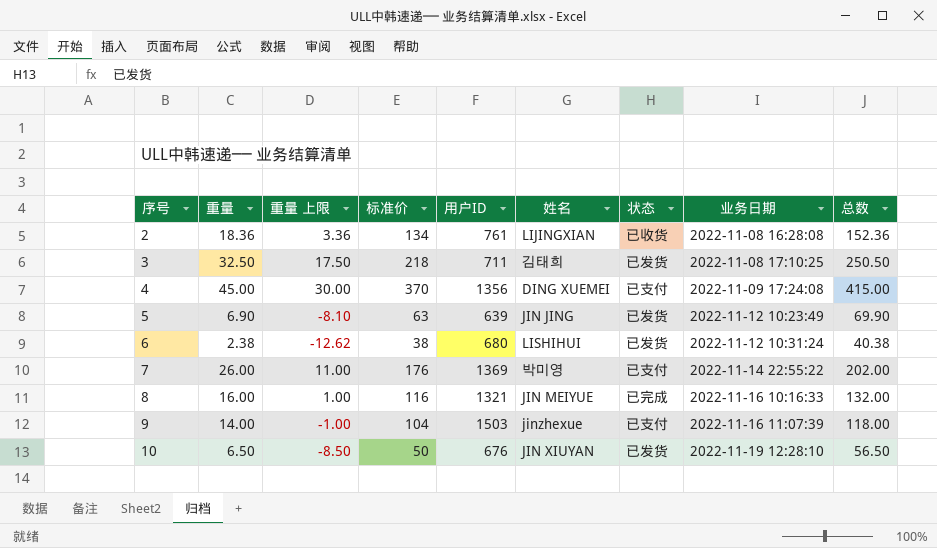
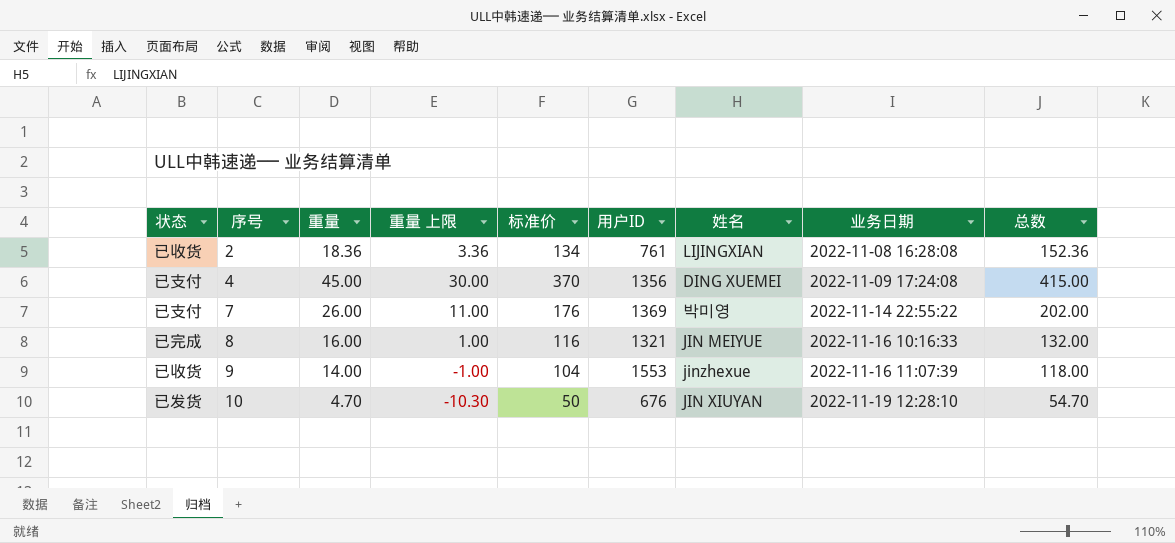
column 状态 | position: 7 -> 1
row 3: 32.50 | 17.50 | 218 | 711 | 김태희 | 已发货 | 2022-11-08 17:10:25 | 250.50 -> none
row 5: 6.90 | -8.10 | 63 | 639 | JIN JING | 已发货 | 2022-11-12 10:23:49 | 69.90 -> none
row 6: 2.38 | -12.62 | 38 | 680 | LISHIHUI | 已发货 | 2022-11-12 10:31:24 | 40.38 -> none
9 | 状态: 已支付 -> 已收货
9 | 用户ID: 1503 -> 1553
10 | 重量: 6.50 -> 4.70
10 | 重量 上限: -8.50 -> -10.30
10 | 总数: 56.50 -> 54.70

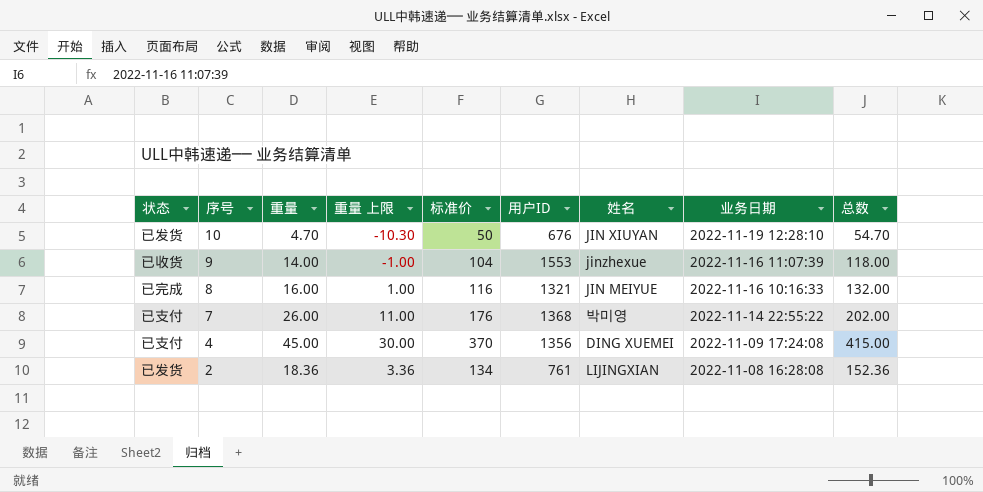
row order: 序号 ascending -> 序号 descending
7 | 用户ID: 1369 -> 1368
2 | 状态: 已收货 -> 已发货

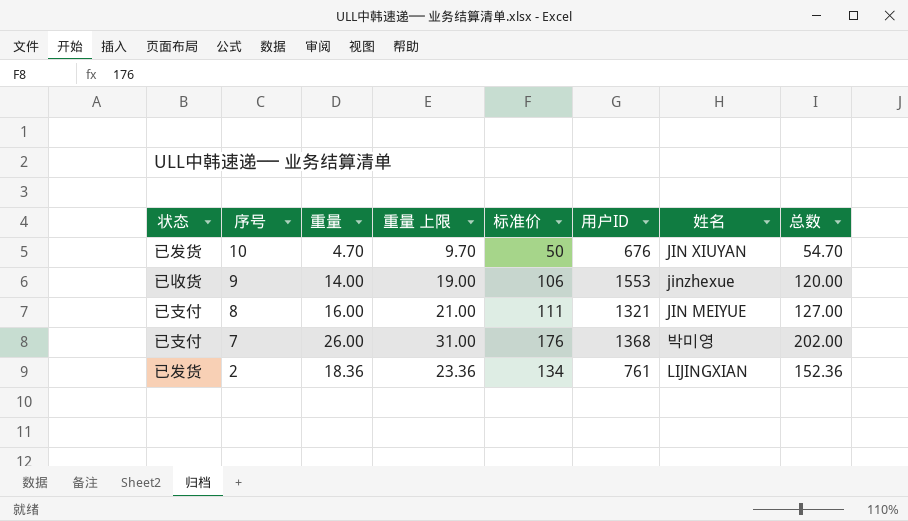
column 业务日期 | position: 8 -> none
column 重量 上限 | formula: [重量] - 15 -> [重量] + 5
row 4: 已支付 | 45.00 | 30.00 | 370 | 1356 | DING XUEMEI | 2022-11-09 17:24:08 | 415.00 -> none
9 | 标准价: 104 -> 106
9 | 总数: 118.00 -> 120.00
8 | 状态: 已完成 -> 已支付
8 | 标准价: 116 -> 111
8 | 总数: 132.00 -> 127.00

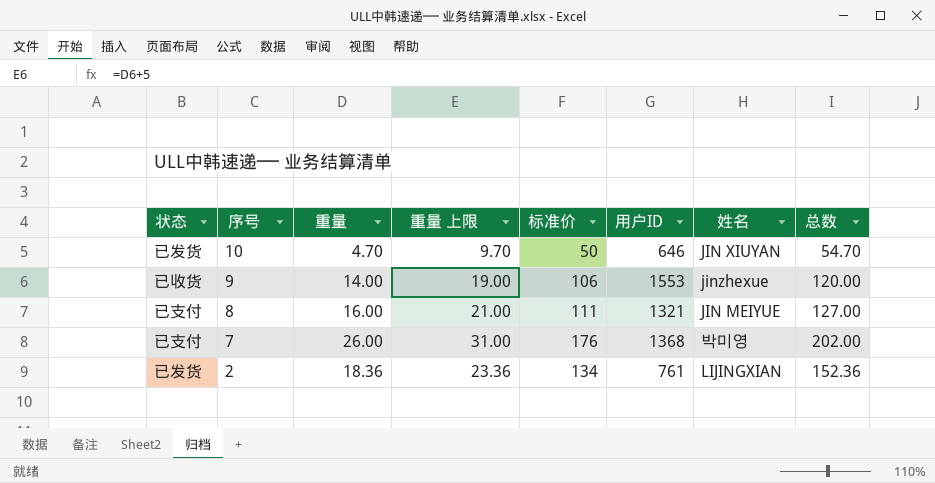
10 | 用户ID: 676 -> 646

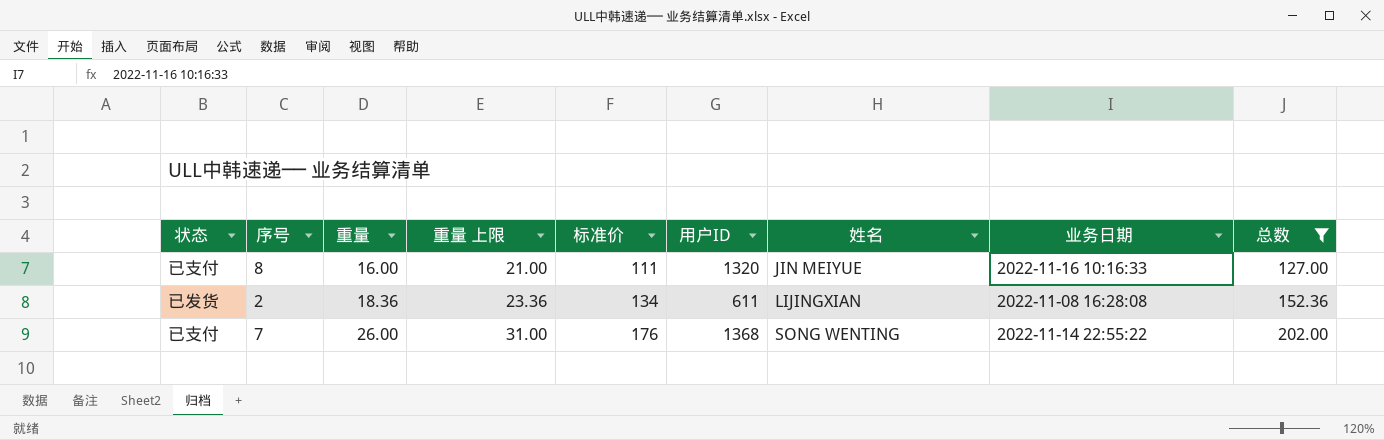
filter: none -> 总数 >= 127.00
row order: 序号 descending -> 重量 ascending
column 业务日期 | position: none -> 8
8 | 用户ID: 1321 -> 1320
2 | 用户ID: 761 -> 611
7 | 姓名: 박미영 -> SONG WENTING

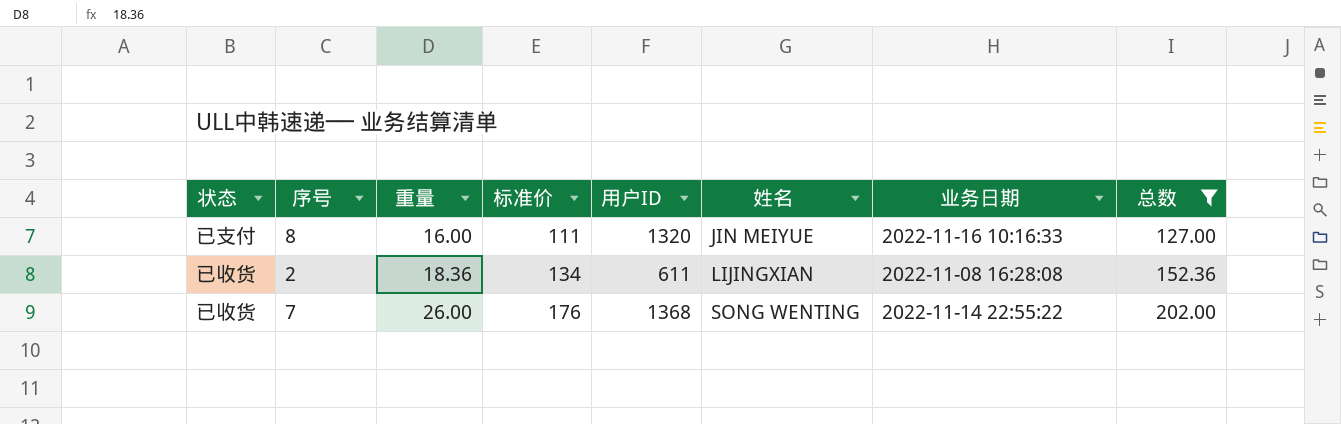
column 重量 上限 | formula: [重量] + 5 -> none
2 | 状态: 已发货 -> 已收货
7 | 状态: 已支付 -> 已收货

